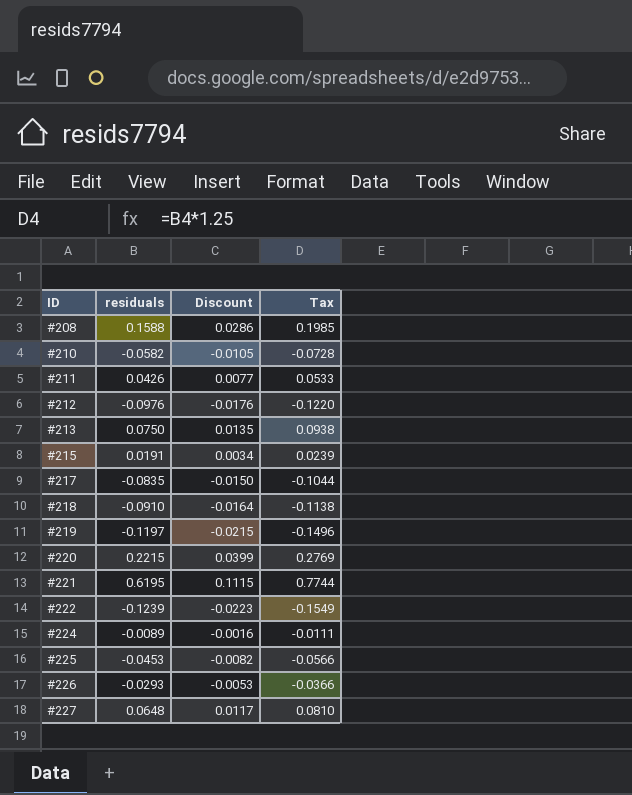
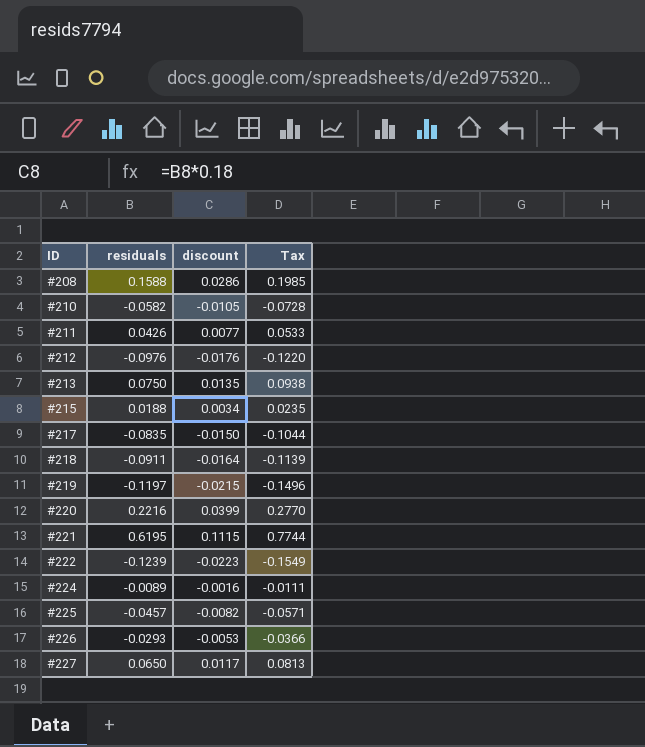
column name: Discount -> discount
#215 | residuals: 0.0191 -> 0.0188
#215 | Tax: 0.0239 -> 0.0235
#218 | residuals: -0.0910 -> -0.0911
#218 | Tax: -0.1138 -> -0.1139
#220 | residuals: 0.2215 -> 0.2216
#220 | Tax: 0.2769 -> 0.2770
#225 | residuals: -0.0453 -> -0.0457
#225 | Tax: -0.0566 -> -0.0571
#227 | residuals: 0.0648 -> 0.0650
#227 | Tax: 0.0810 -> 0.0813

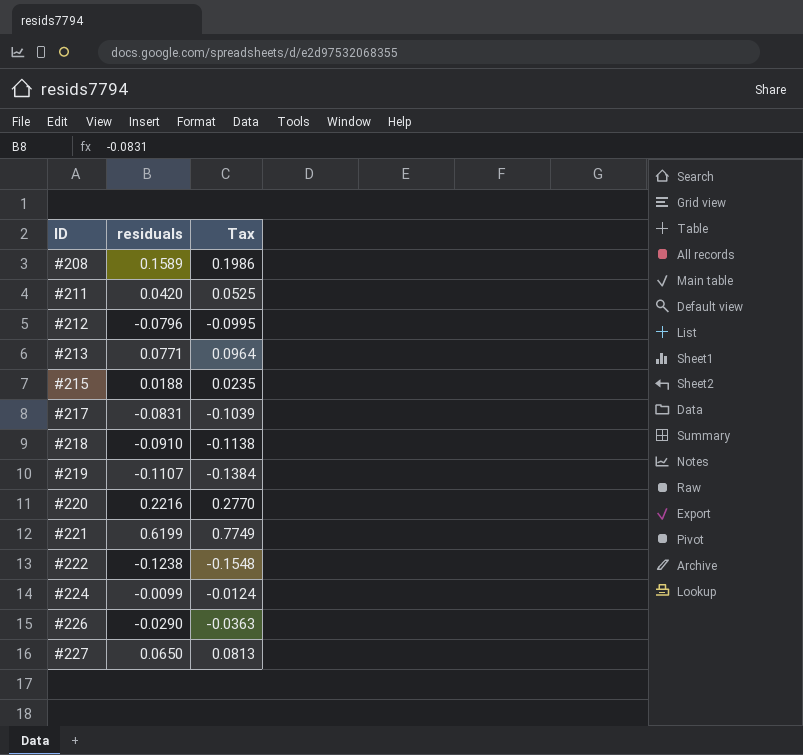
column discount | formula: [residuals] * 0.18 -> none
row #210: -0.0582 | -0.0105 | -0.0728 -> none
row #225: -0.0457 | -0.0082 | -0.0571 -> none
#208 | residuals: 0.1588 -> 0.1589
#208 | Tax: 0.1985 -> 0.1986
#211 | residuals: 0.0426 -> 0.0420
#211 | Tax: 0.0533 -> 0.0525
#212 | residuals: -0.0976 -> -0.0796
#212 | Tax: -0.1220 -> -0.0995
#213 | residuals: 0.0750 -> 0.0771
#213 | Tax: 0.0938 -> 0.0964
#217 | residuals: -0.0835 -> -0.0831
#217 | Tax: -0.1044 -> -0.1039
#218 | residuals: -0.0911 -> -0.0910
#218 | Tax: -0.1139 -> -0.1138
#219 | residuals: -0.1197 -> -0.1107
#219 | Tax: -0.1496 -> -0.1384
#221 | residuals: 0.6195 -> 0.6199
#221 | Tax: 0.7744 -> 0.7749
#222 | residuals: -0.1239 -> -0.1238
#222 | Tax: -0.1549 -> -0.1548
#224 | residuals: -0.0089 -> -0.0099
#224 | Tax: -0.0111 -> -0.0124
#226 | residuals: -0.0293 -> -0.0290
#226 | Tax: -0.0366 -> -0.0363

